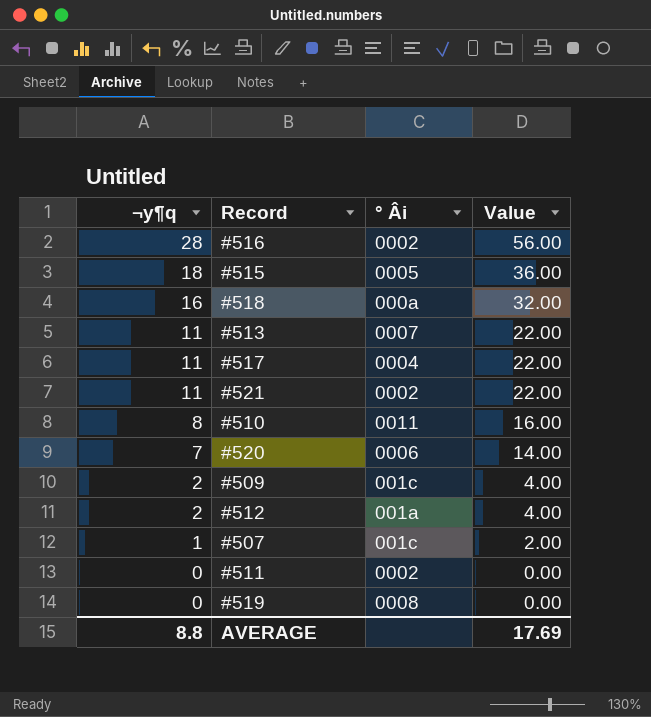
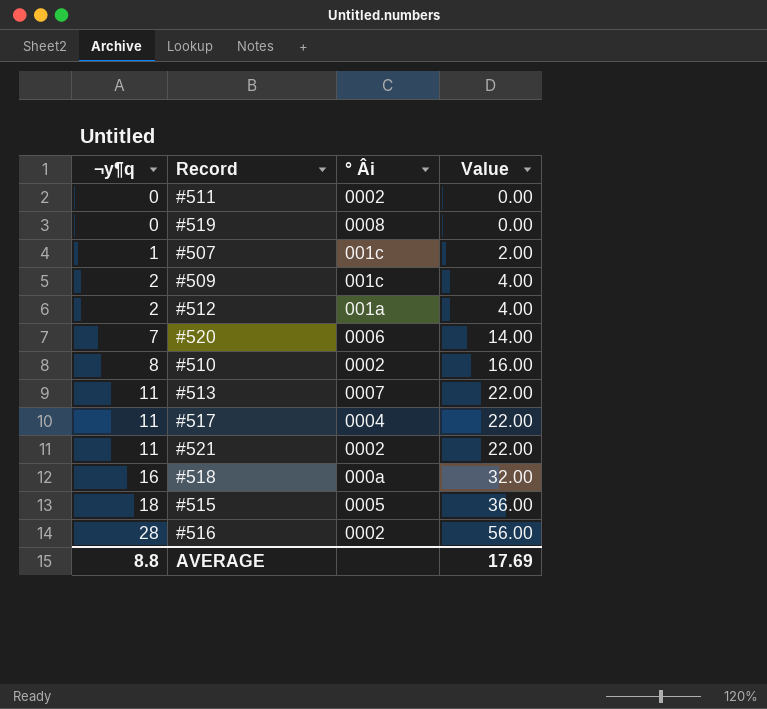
row order: ¬y¶q descending -> ¬y¶q ascending
#510 | ° Âi: 0011 -> 0002

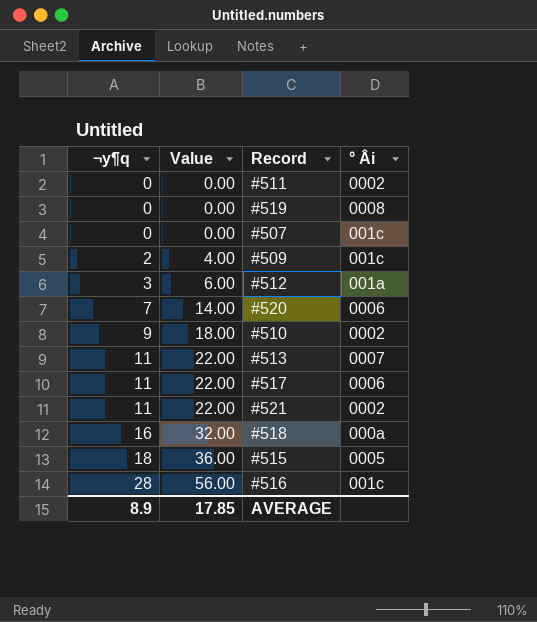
column Value | position: 4 -> 2
#507 | ¬y¶q: 1 -> 0
#507 | Value: 2.00 -> 0.00
#512 | ¬y¶q: 2 -> 3
#512 | Value: 4.00 -> 6.00
#510 | ¬y¶q: 8 -> 9
#510 | Value: 16.00 -> 18.00
#517 | ° Âi: 0004 -> 0006
#516 | ° Âi: 0002 -> 001c
AVERAGE | ¬y¶q: 8.8 -> 8.9
AVERAGE | Value: 17.69 -> 17.85

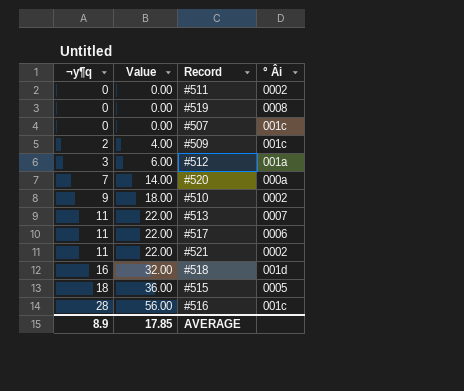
#520 | ° Âi: 0006 -> 000a
#518 | ° Âi: 000a -> 001d

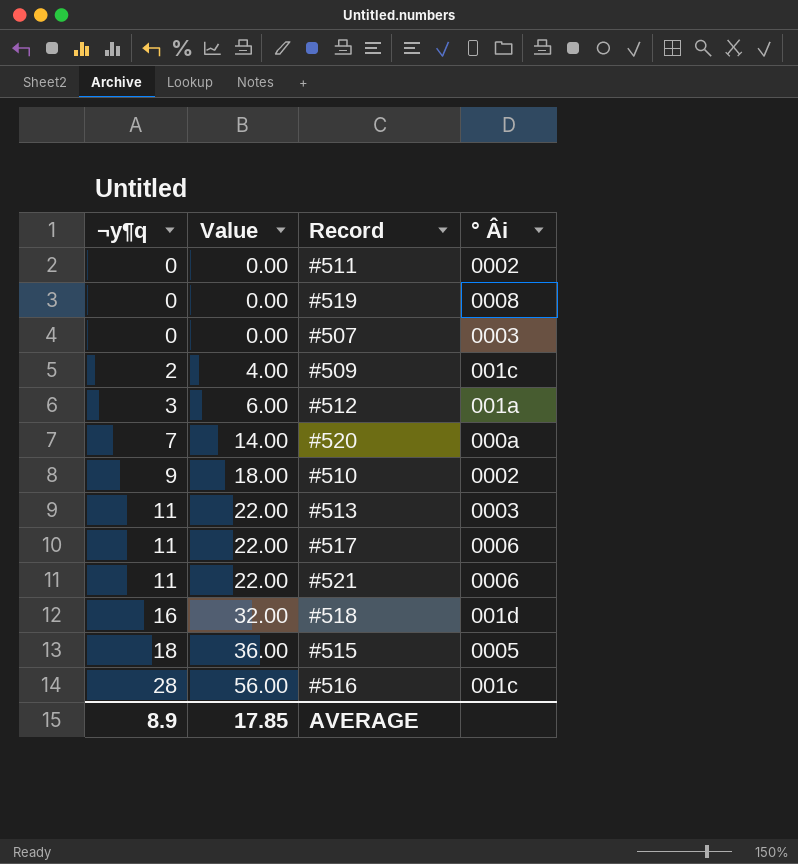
#507 | ° Âi: 001c -> 0003
#513 | ° Âi: 0007 -> 0003
#521 | ° Âi: 0002 -> 0006

